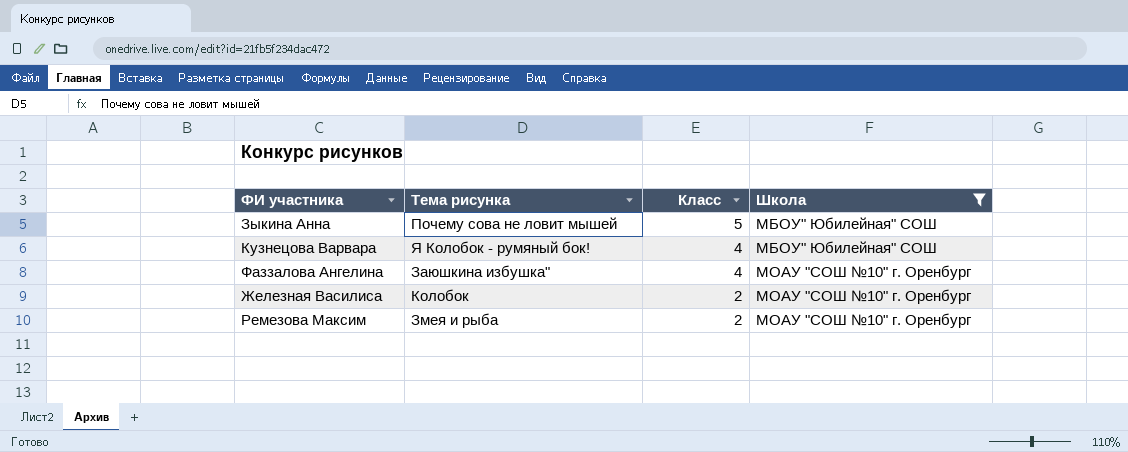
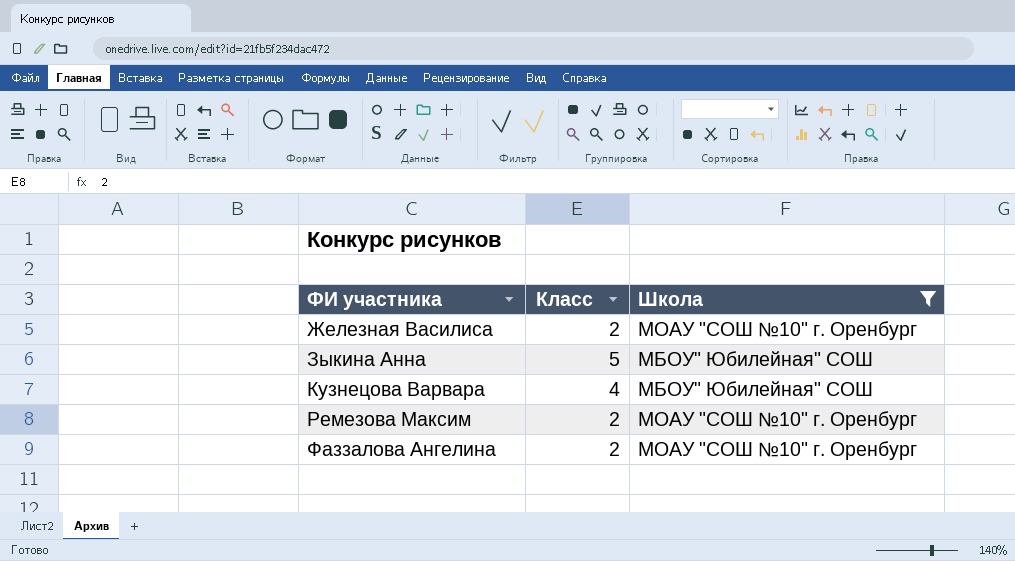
row order: Класс descending -> ФИ участника ascending
column Тема рисунка | position: 2 -> none
Фаззалова Ангелина | Класс: 4 -> 2

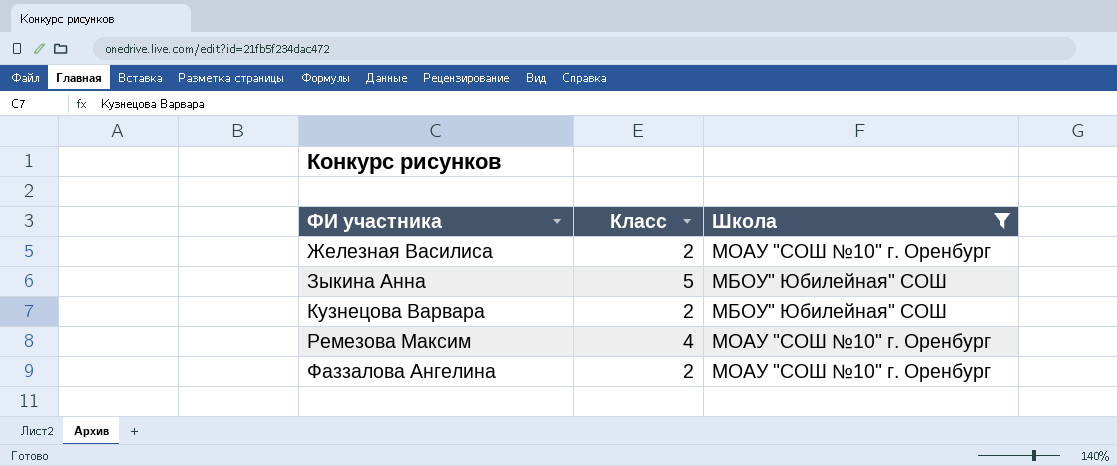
Кузнецова Варвара | Класс: 4 -> 2
Ремезова Максим | Класс: 2 -> 4

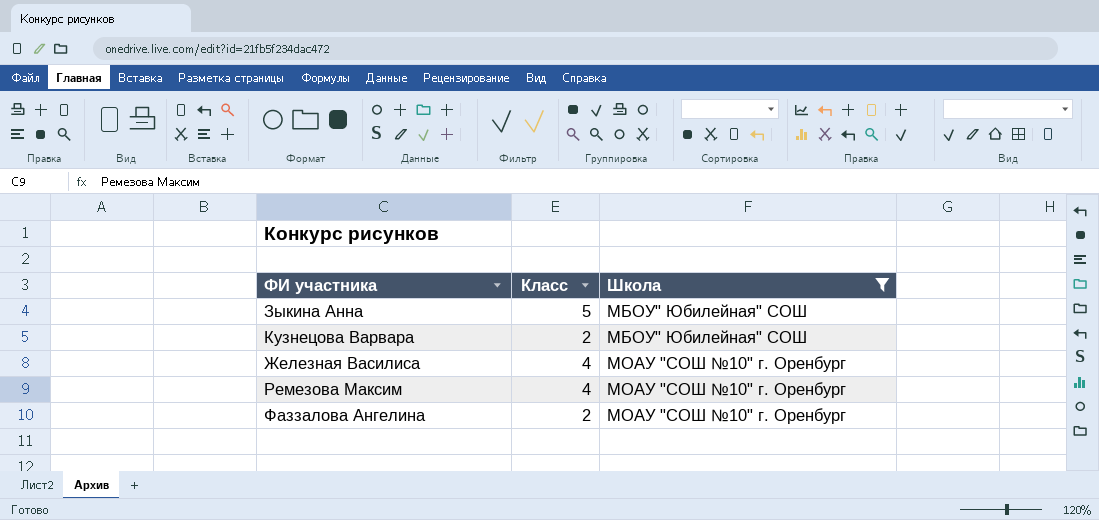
row order: ФИ участника ascending -> Школа ascending
Железная Василиса | Класс: 2 -> 4

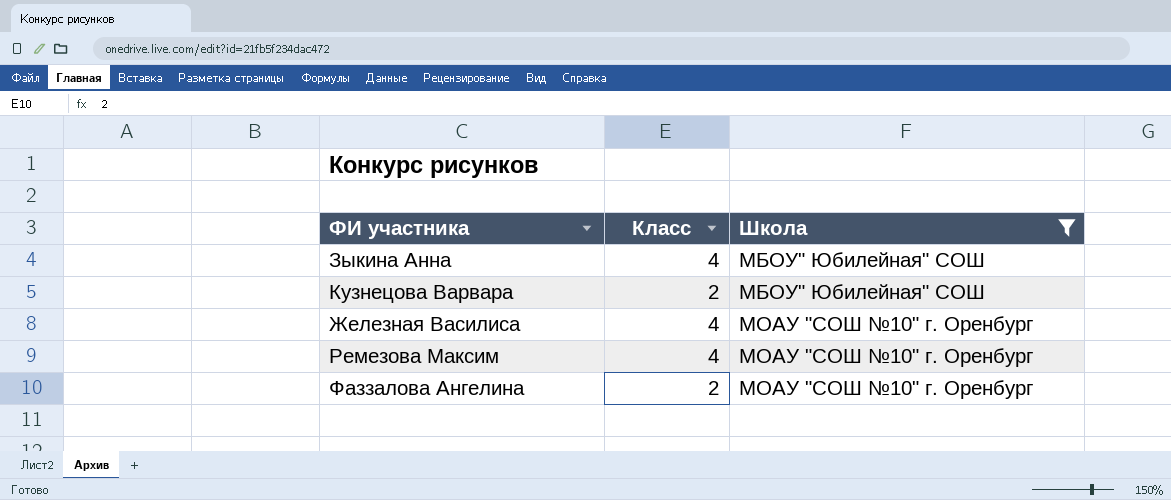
Зыкина Анна | Класс: 5 -> 4

